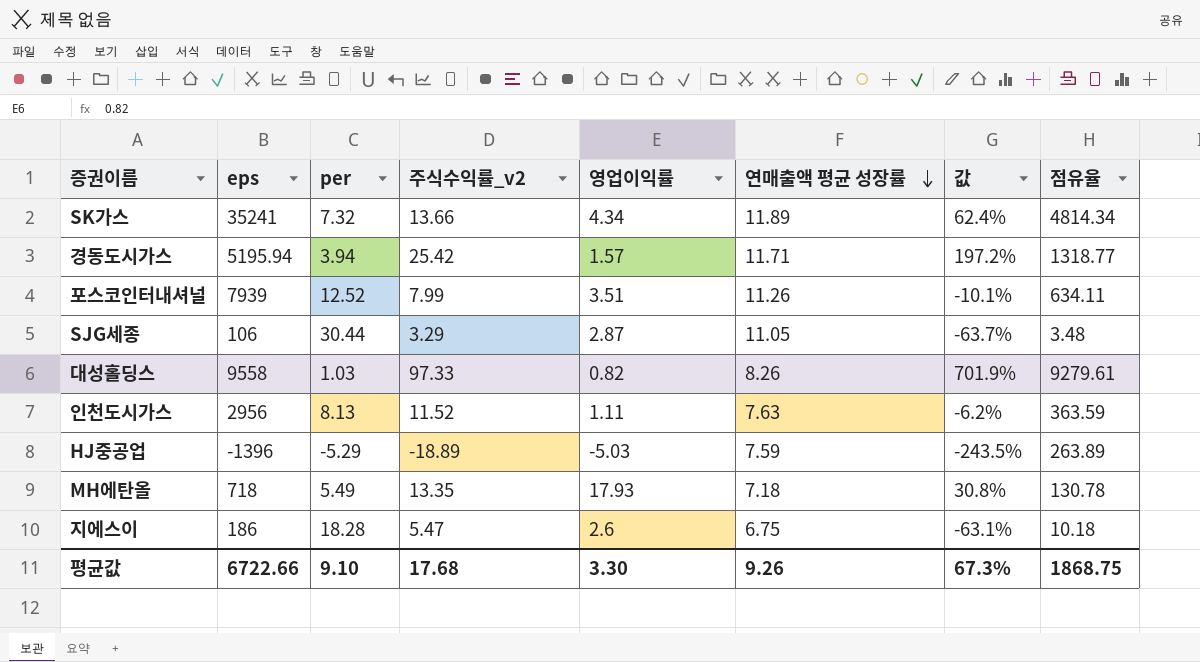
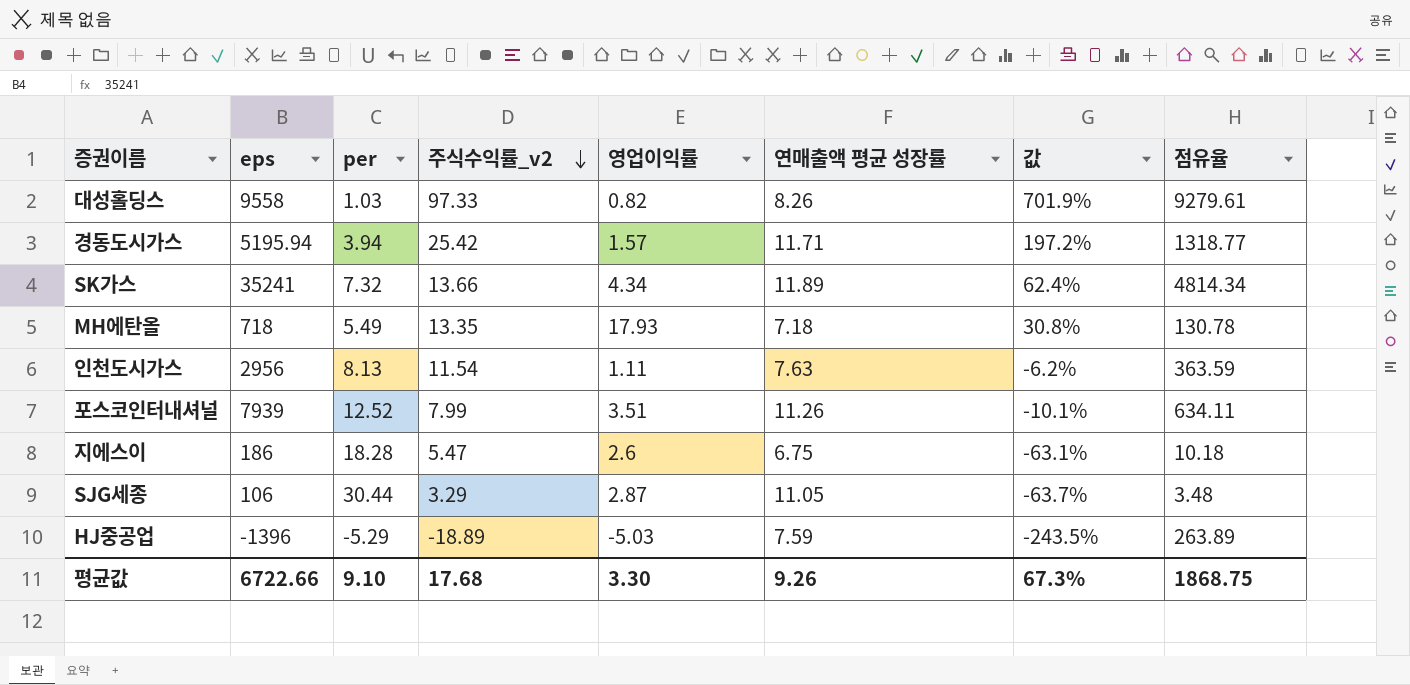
row order: 연매출액 평균 성장률 descending -> 주식수익률_v2 descending
인천도시가스 | 주식수익률_v2: 11.52 -> 11.54

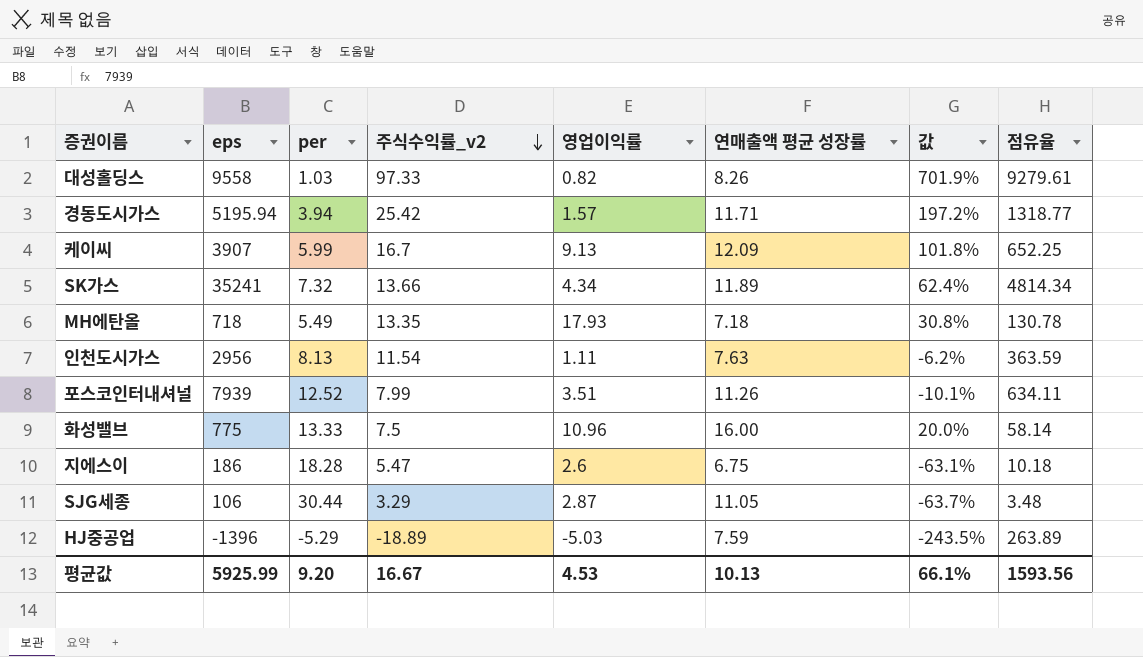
row 케이씨: none -> 3907 | 5.99 | 16.7 | 9.13 | 12.09 | 101.8% | 652.25
row 화성밸브: none -> 775 | 13.33 | 7.5 | 10.96 | 16.00 | 20.0% | 58.14
평균값 | eps: 6722.66 -> 5925.99
평균값 | per: 9.10 -> 9.20
평균값 | 주식수익률_v2: 17.68 -> 16.67
평균값 | 영업이익률: 3.30 -> 4.53
평균값 | 연매출액 평균 성장률: 9.26 -> 10.13
평균값 | 값: 67.3% -> 66.1%
평균값 | 점유율: 1868.75 -> 1593.56

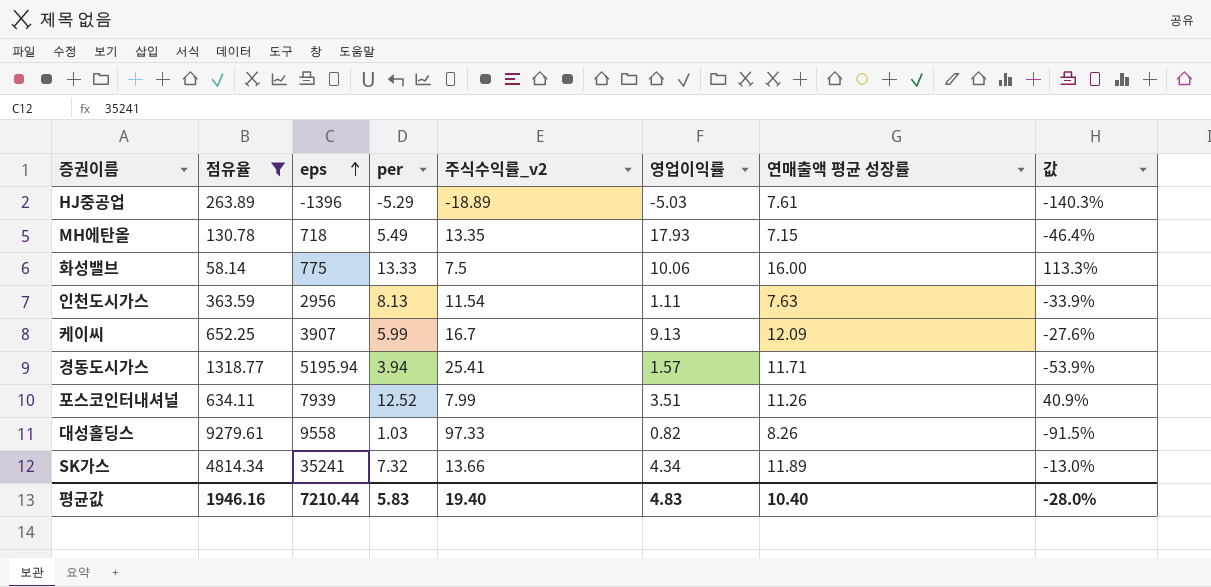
filter: none -> 점유율 >= 58.14
row order: 주식수익률_v2 descending -> eps ascending
column 점유율 | position: 8 -> 2
column 값 | formula: ([연매출액 평균 성장률] - [per]) / [per] -> ([연매출액 평균 성장률] - [주식수익률_v2]) / [주식수익률_v2]
HJ중공업 | 연매출액 평균 성장률: 7.59 -> 7.61
MH에탄올 | 연매출액 평균 성장률: 7.18 -> 7.15
화성밸브 | 영업이익률: 10.96 -> 10.06
경동도시가스 | 주식수익률_v2: 25.42 -> 25.41
평균값 | 점유율: 1593.56 -> 1946.16
평균값 | eps: 5925.99 -> 7210.44
평균값 | per: 9.20 -> 5.83
평균값 | 주식수익률_v2: 16.67 -> 19.40
평균값 | 영업이익률: 4.53 -> 4.83
평균값 | 연매출액 평균 성장률: 10.13 -> 10.40
평균값 | 값: 66.1% -> -28.0%

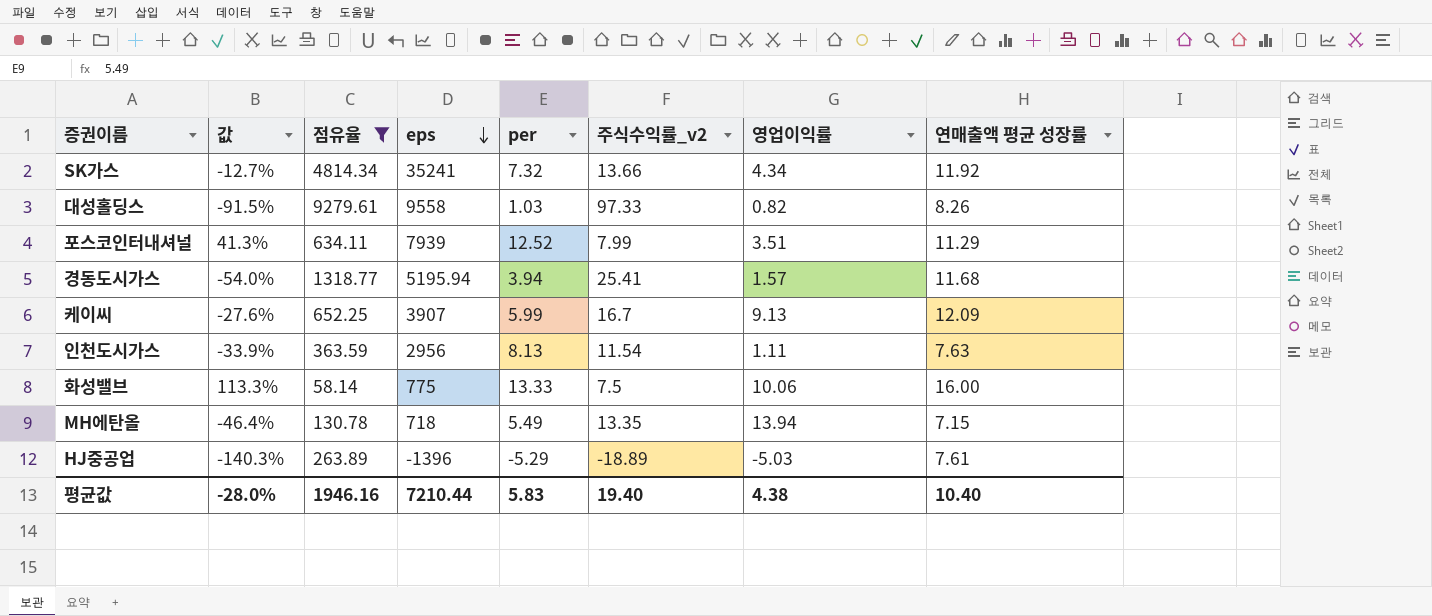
row order: eps ascending -> eps descending
column 값 | position: 8 -> 2
SK가스 | 값: -13.0% -> -12.7%
SK가스 | 연매출액 평균 성장률: 11.89 -> 11.92
포스코인터내셔널 | 값: 40.9% -> 41.3%
포스코인터내셔널 | 연매출액 평균 성장률: 11.26 -> 11.29
경동도시가스 | 값: -53.9% -> -54.0%
경동도시가스 | 연매출액 평균 성장률: 11.71 -> 11.68
MH에탄올 | 영업이익률: 17.93 -> 13.94
평균값 | 영업이익률: 4.83 -> 4.38

